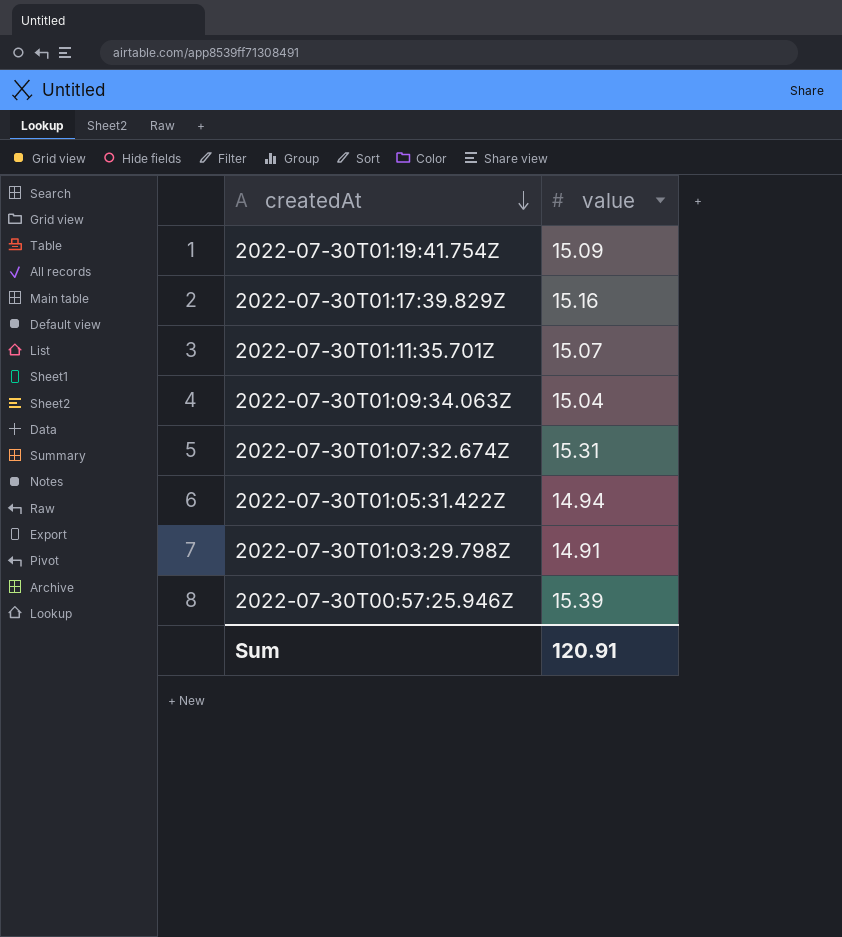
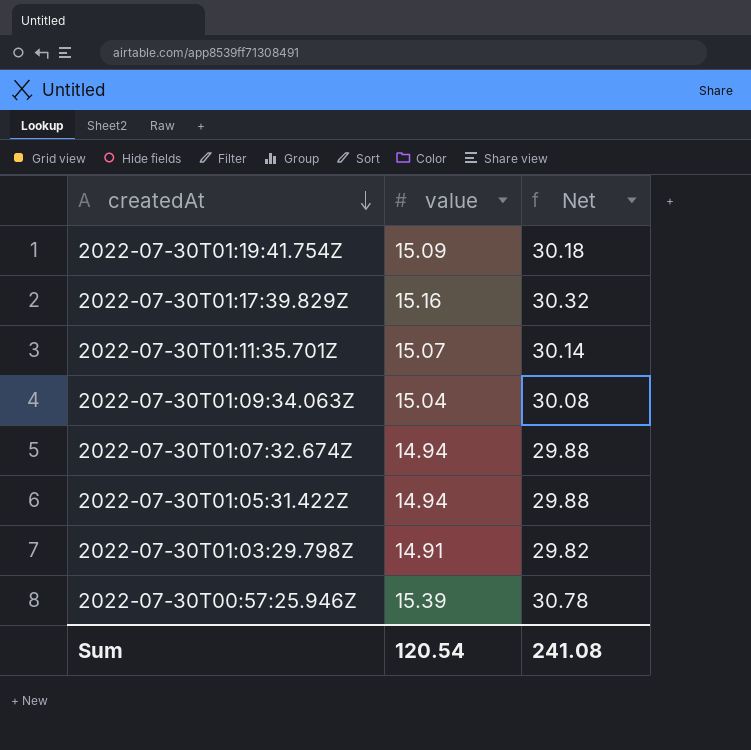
column Net | formula: none -> [value] * 2
2022-07-30T01:07:32.674Z | value: 15.31 -> 14.94
Sum | value: 120.91 -> 120.54

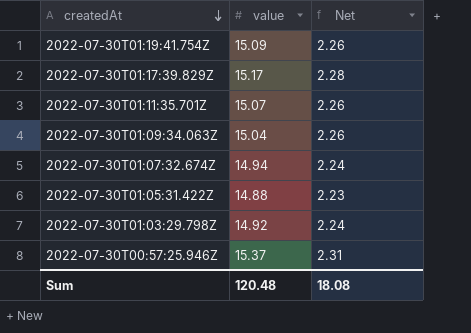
column Net | formula: [value] * 2 -> [value] * 0.15
2022-07-30T01:17:39.829Z | value: 15.16 -> 15.17
2022-07-30T01:05:31.422Z | value: 14.94 -> 14.88
2022-07-30T01:03:29.798Z | value: 14.91 -> 14.92
2022-07-30T00:57:25.946Z | value: 15.39 -> 15.37
Sum | value: 120.54 -> 120.48
Sum | Net: 241.08 -> 18.08

